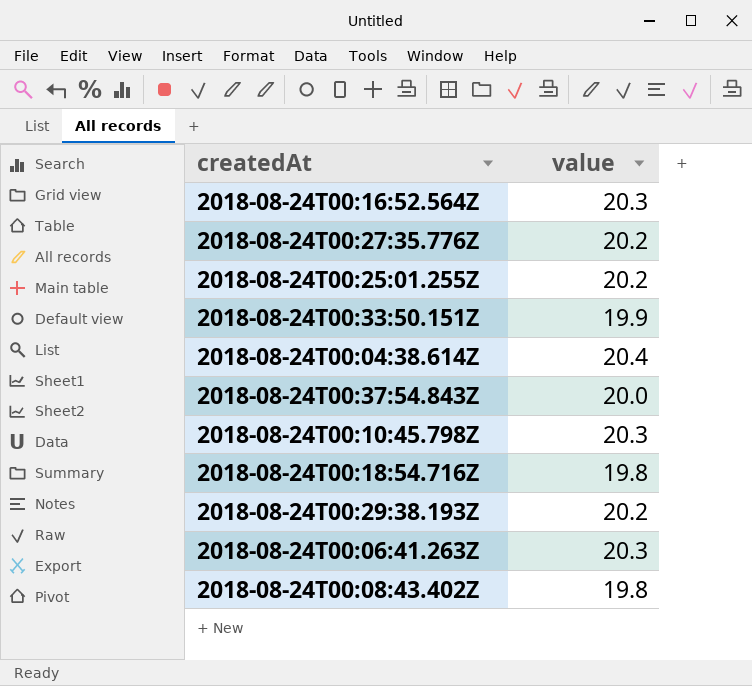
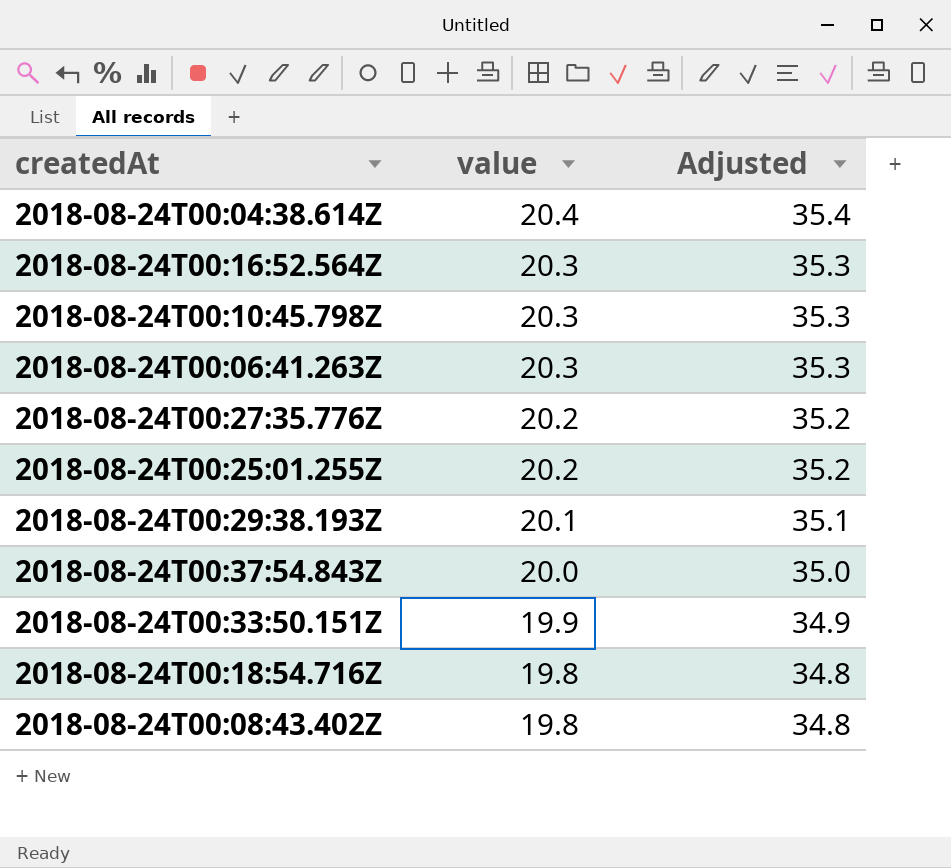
row order: none -> value descending
column Adjusted | formula: none -> [value] + 15
2018-08-24T00:29:38.193Z | value: 20.2 -> 20.1

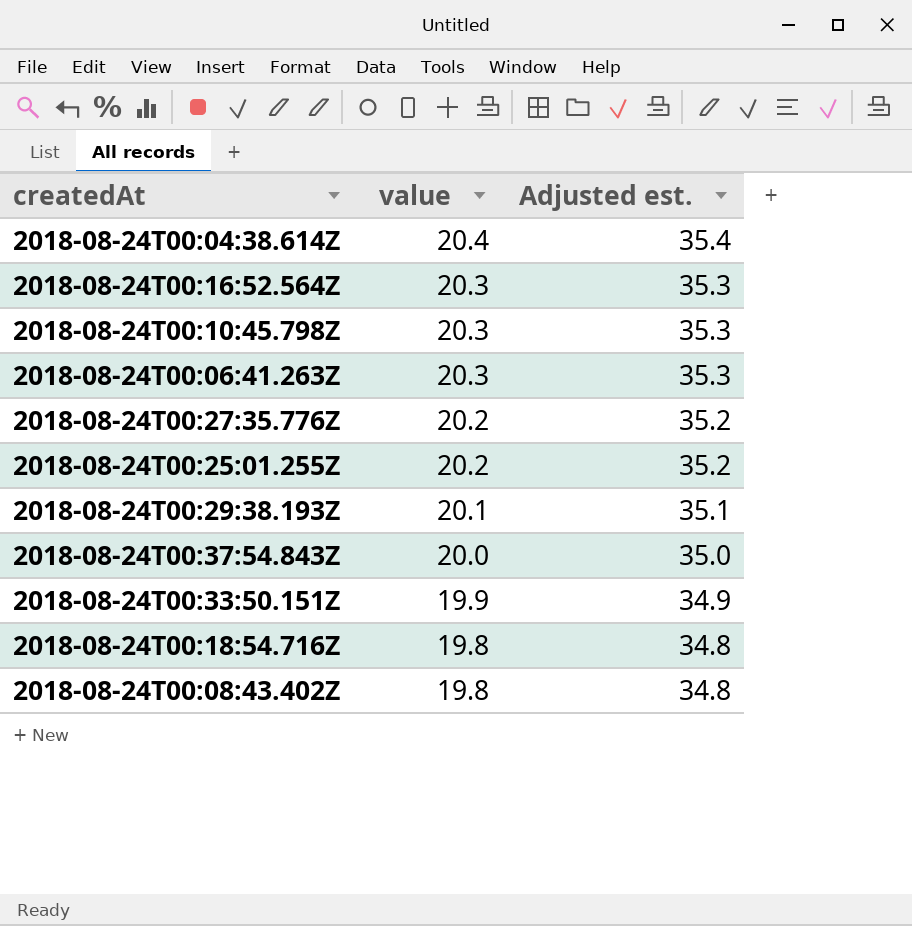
column name: Adjusted -> Adjusted est.

